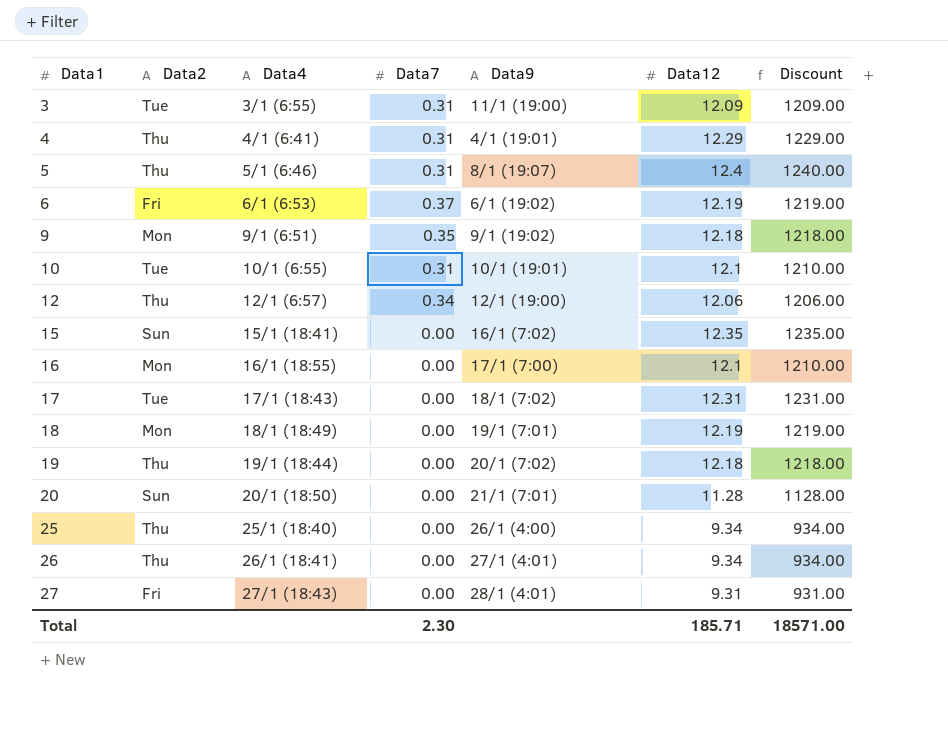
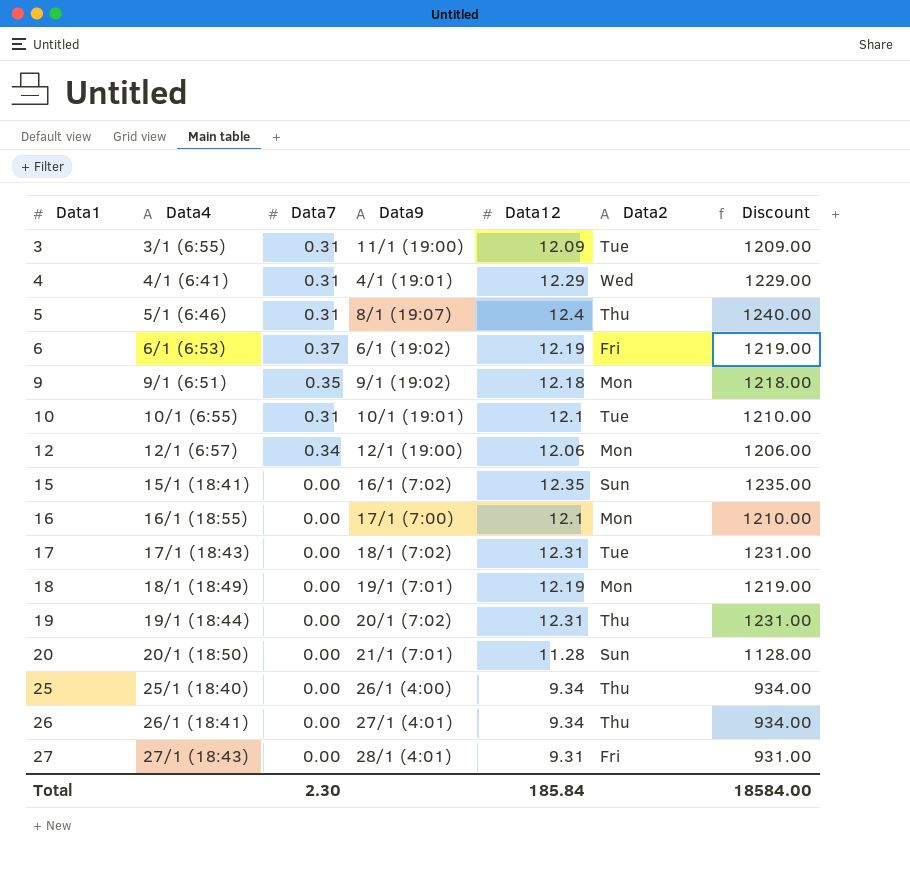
column Data2 | position: 2 -> 6
4 | Data2: Thu -> Wed
12 | Data2: Thu -> Mon
19 | Data12: 12.18 -> 12.31
19 | Discount: 1218.00 -> 1231.00
Total | Data12: 185.71 -> 185.84
Total | Discount: 18571.00 -> 18584.00

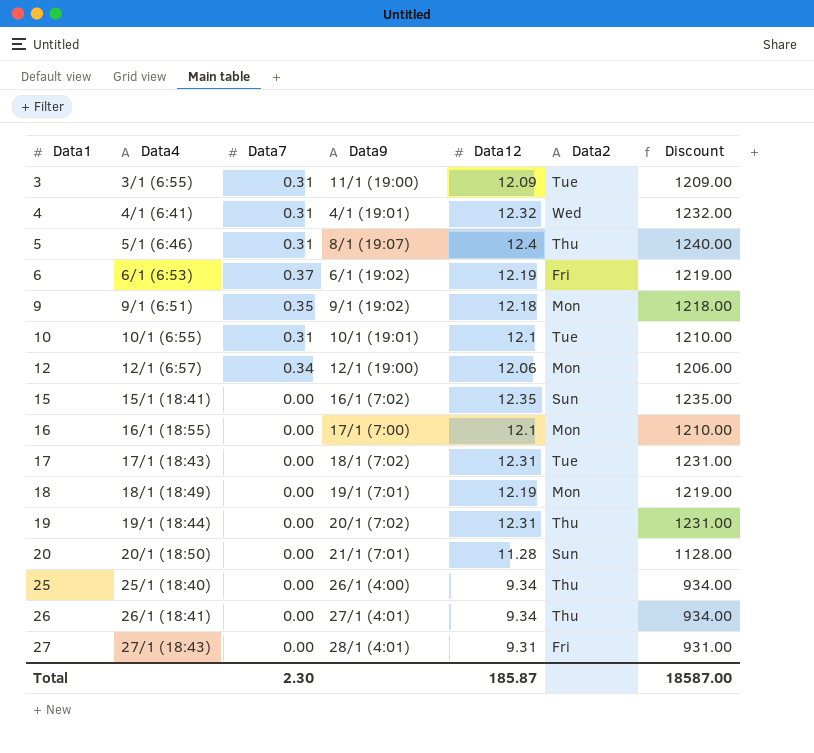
4 | Data12: 12.29 -> 12.32
4 | Discount: 1229.00 -> 1232.00
Total | Data12: 185.84 -> 185.87
Total | Discount: 18584.00 -> 18587.00

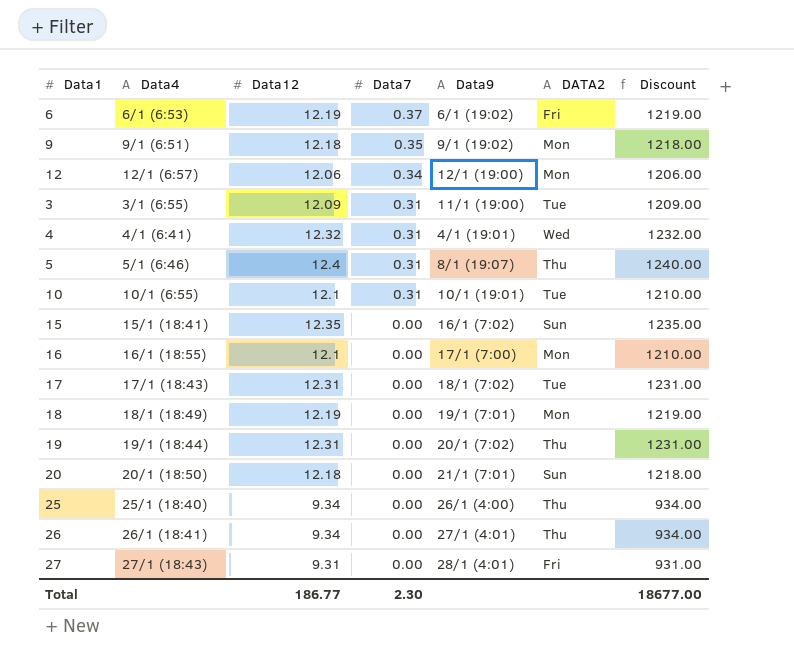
row order: Data1 ascending -> Data7 descending
column Data12 | position: 5 -> 3
column name: Data2 -> DATA2
20 | Data12: 11.28 -> 12.18
20 | Discount: 1128.00 -> 1218.00
Total | Data12: 185.87 -> 186.77
Total | Discount: 18587.00 -> 18677.00

